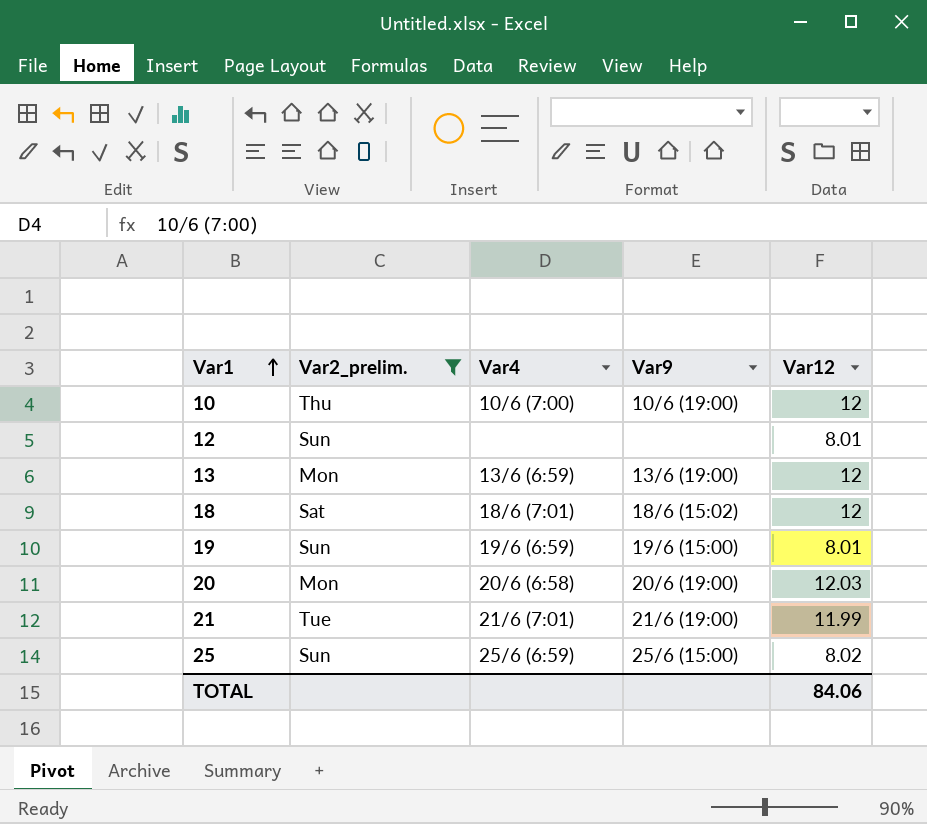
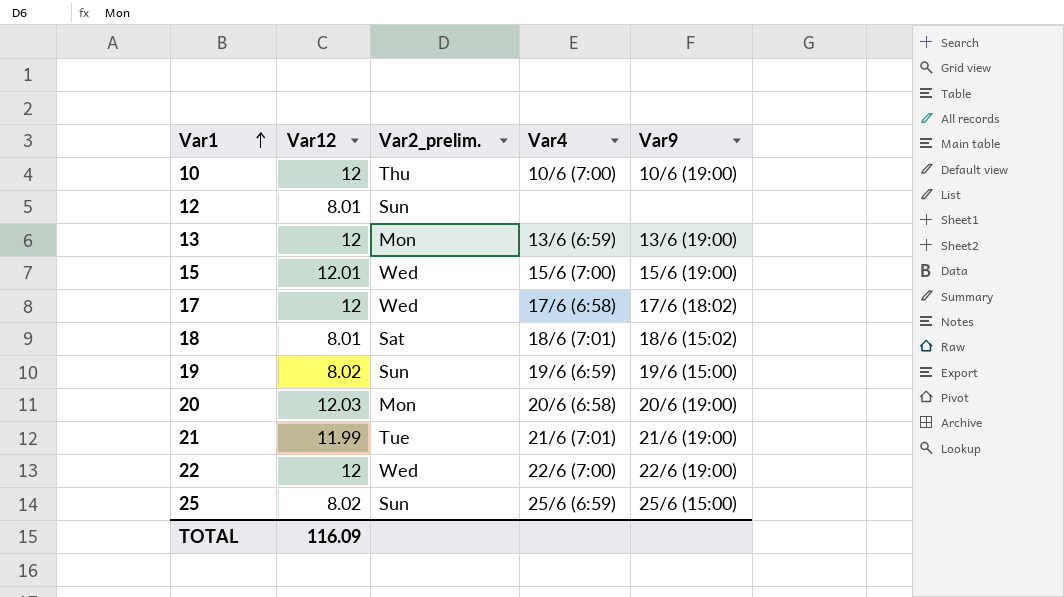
filter: Var2_prelim. != Wed -> none
column Var12 | position: 5 -> 2
18 | Var12: 12 -> 8.01
19 | Var12: 8.01 -> 8.02
TOTAL | Var12: 84.06 -> 116.09

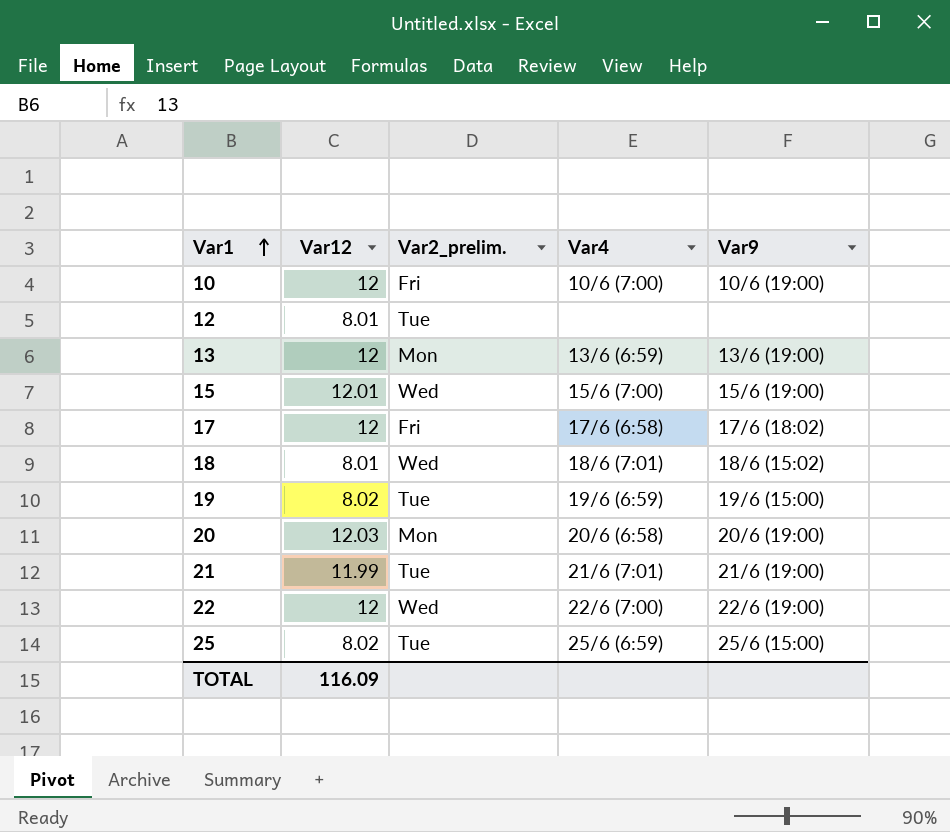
10 | Var2_prelim.: Thu -> Fri
12 | Var2_prelim.: Sun -> Tue
17 | Var2_prelim.: Wed -> Fri
18 | Var2_prelim.: Sat -> Wed
19 | Var2_prelim.: Sun -> Tue
25 | Var2_prelim.: Sun -> Tue

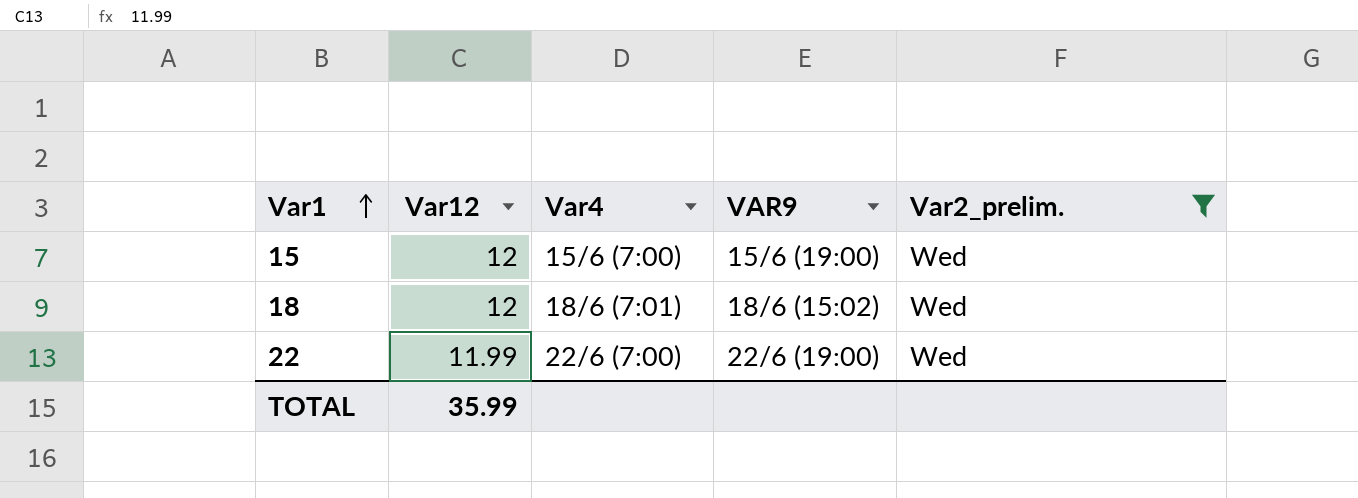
filter: none -> Var2_prelim. = Wed
column name: Var9 -> VAR9
column Var2_prelim. | position: 3 -> 5
15 | Var12: 12.01 -> 12
18 | Var12: 8.01 -> 12
22 | Var12: 12 -> 11.99
TOTAL | Var12: 116.09 -> 35.99

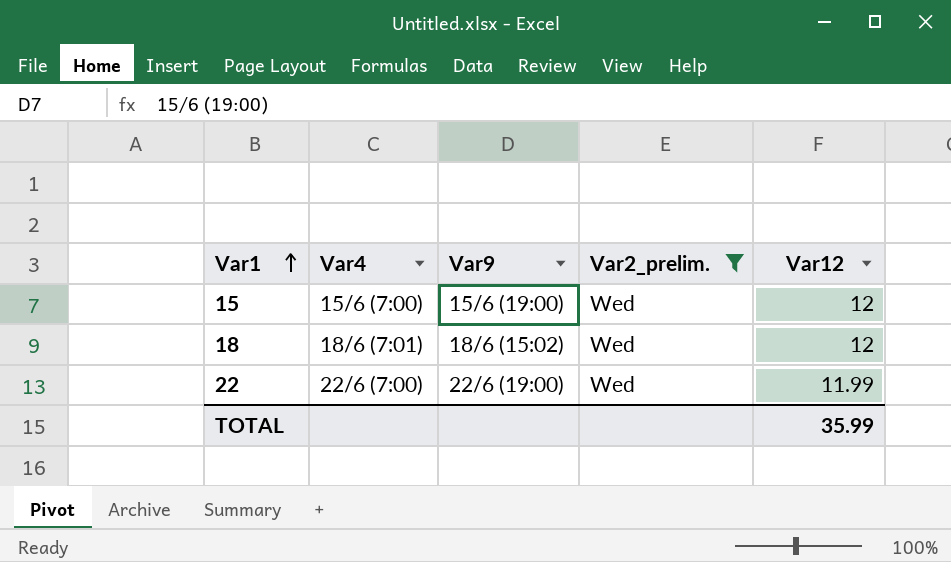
column name: VAR9 -> Var9
column Var12 | position: 2 -> 5

